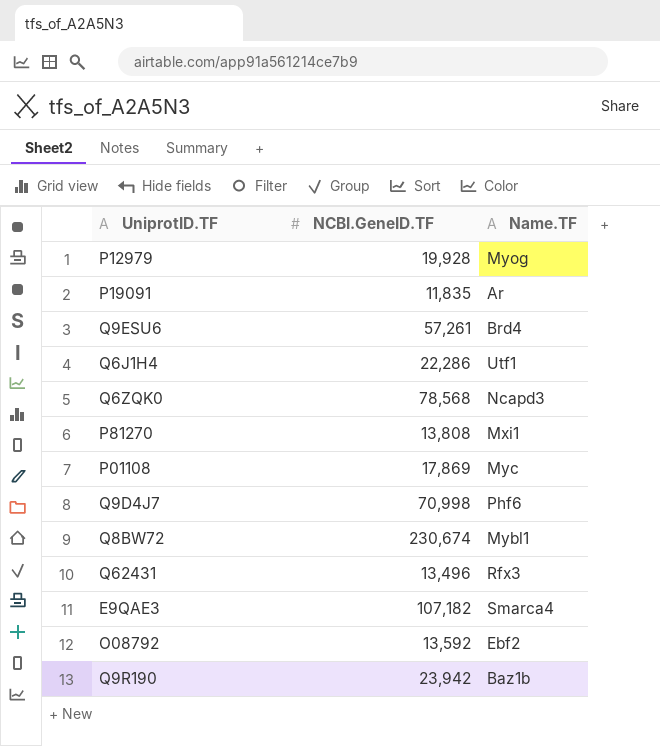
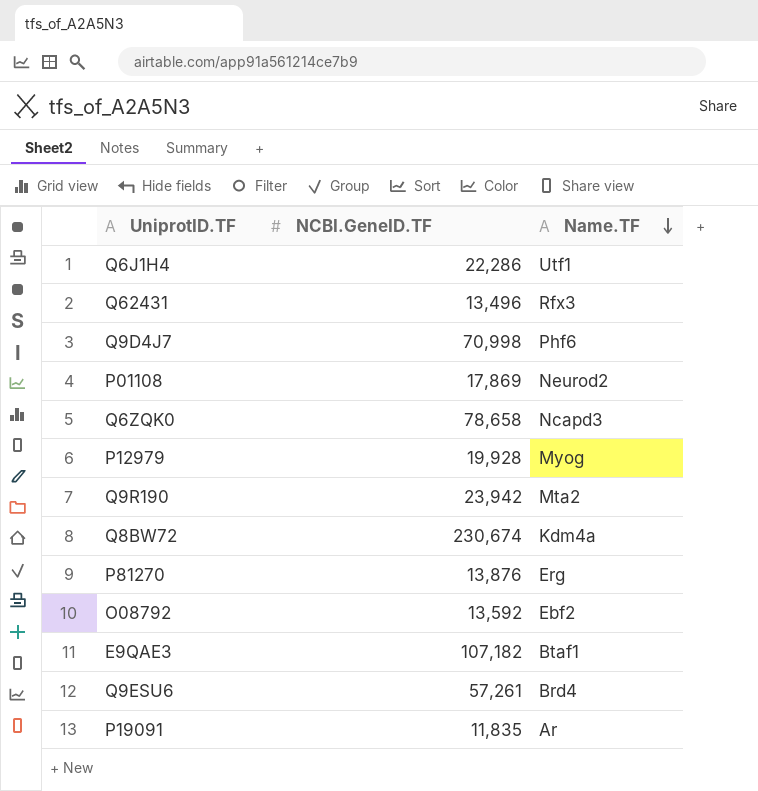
row order: none -> Name.TF descending
P01108 | Name.TF: Myc -> Neurod2
Q6ZQK0 | NCBI.GeneID.TF: 78,568 -> 78,658
Q9R190 | Name.TF: Baz1b -> Mta2
Q8BW72 | Name.TF: Mybl1 -> Kdm4a
P81270 | NCBI.GeneID.TF: 13,808 -> 13,876
P81270 | Name.TF: Mxi1 -> Erg
E9QAE3 | Name.TF: Smarca4 -> Btaf1

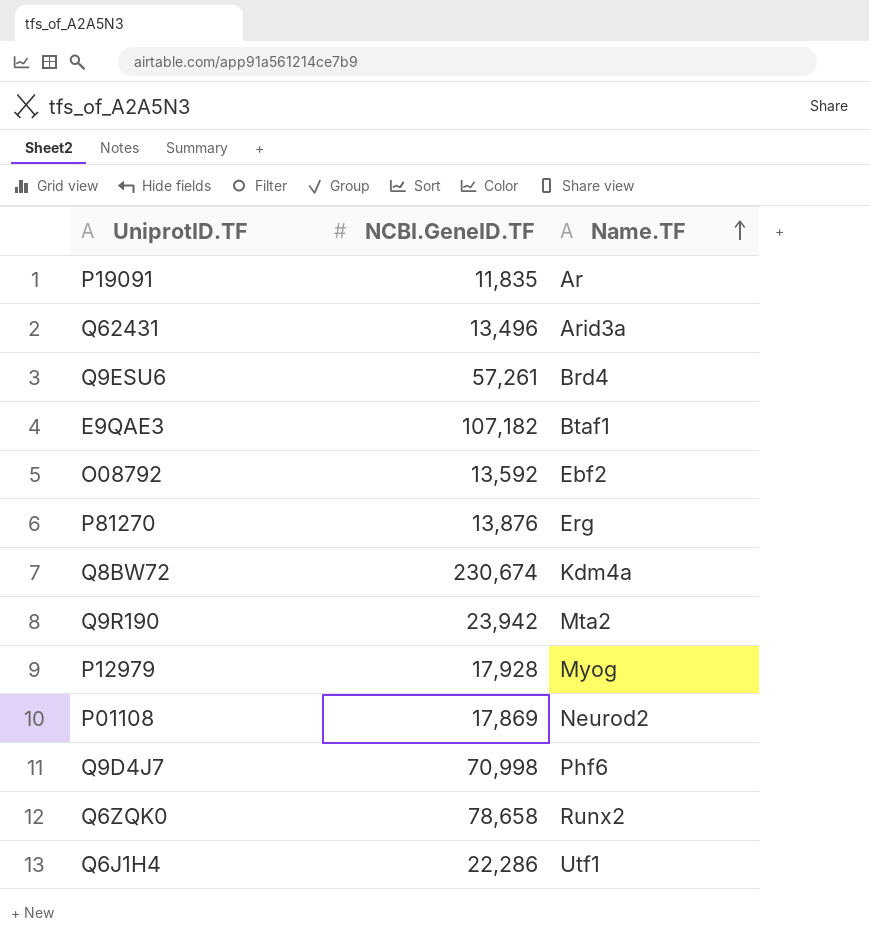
row order: Name.TF descending -> Name.TF ascending
Q62431 | Name.TF: Rfx3 -> Arid3a
P12979 | NCBI.GeneID.TF: 19,928 -> 17,928
Q6ZQK0 | Name.TF: Ncapd3 -> Runx2

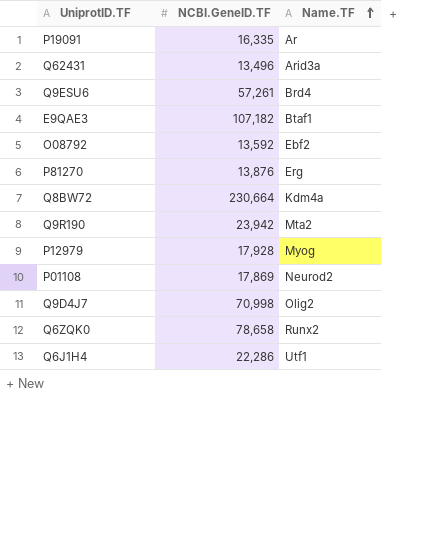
P19091 | NCBI.GeneID.TF: 11,835 -> 16,335
Q8BW72 | NCBI.GeneID.TF: 230,674 -> 230,664
Q9D4J7 | Name.TF: Phf6 -> Olig2

